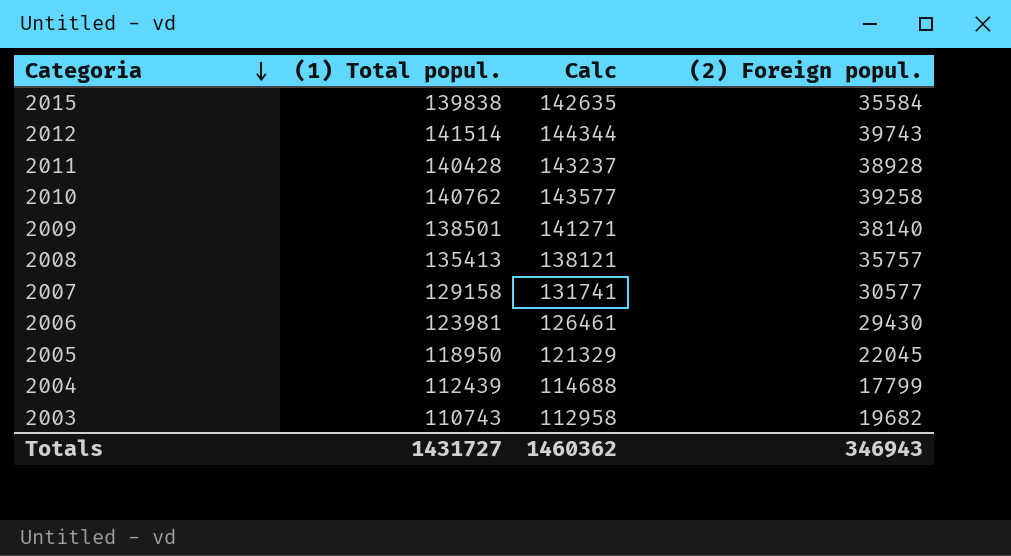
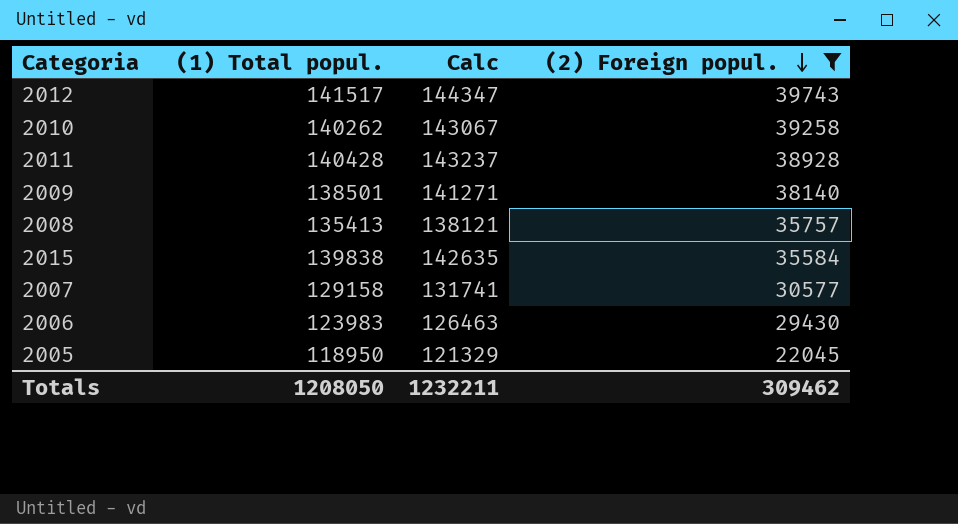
filter: none -> (2) Foreign popul. >= 22045
row order: Categoria descending -> (2) Foreign popul. descending
2012 | (1) Total popul.: 141514 -> 141517
2012 | Calc: 144344 -> 144347
2010 | (1) Total popul.: 140762 -> 140262
2010 | Calc: 143577 -> 143067
2006 | (1) Total popul.: 123981 -> 123983
2006 | Calc: 126461 -> 126463
Totals | (1) Total popul.: 1431727 -> 1208050
Totals | Calc: 1460362 -> 1232211
Totals | (2) Foreign popul.: 346943 -> 309462

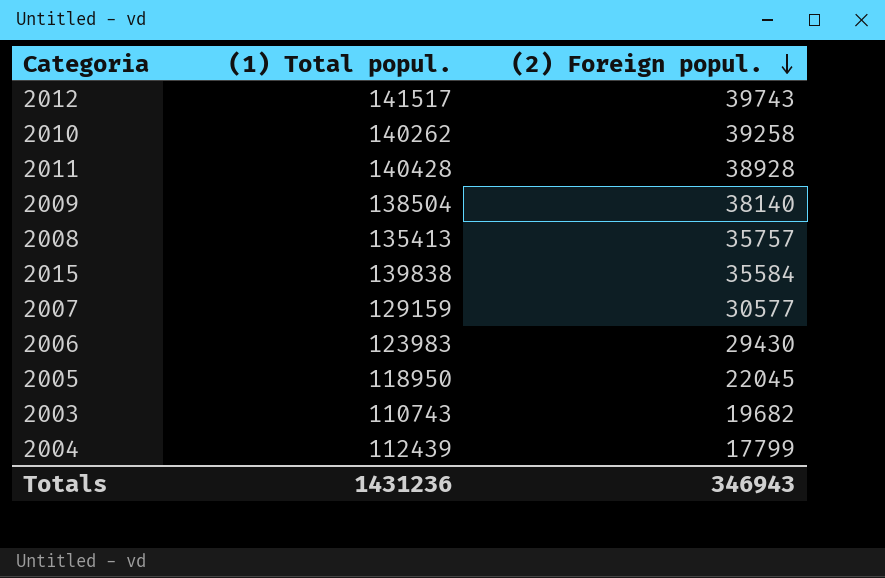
filter: (2) Foreign popul. >= 22045 -> none
column Calc | formula: [(1) Total popul.] * 1.02 -> none
2009 | (1) Total popul.: 138501 -> 138504
2007 | (1) Total popul.: 129158 -> 129159
Totals | (1) Total popul.: 1208050 -> 1431236
Totals | (2) Foreign popul.: 309462 -> 346943

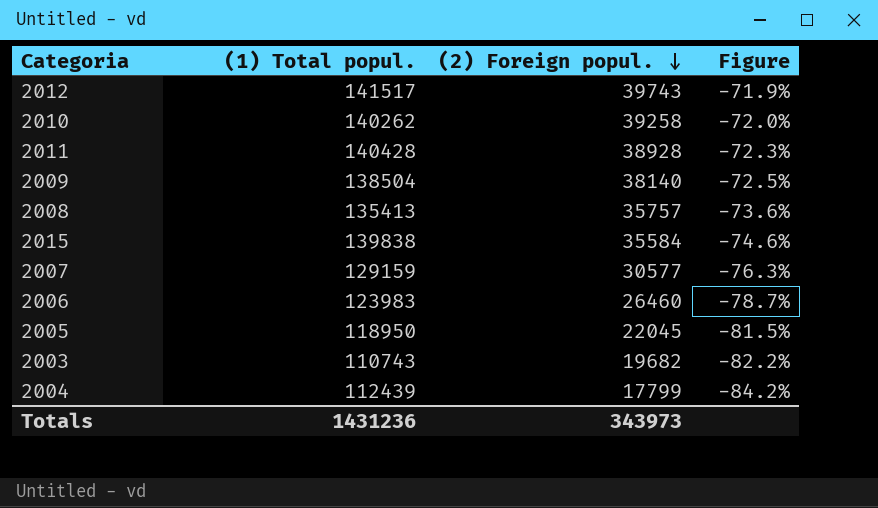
column Figure | formula: none -> ([(2) Foreign popul.] - [(1) Total popul.]) / [(1) Total popul.]
2006 | (2) Foreign popul.: 29430 -> 26460
Totals | (2) Foreign popul.: 346943 -> 343973

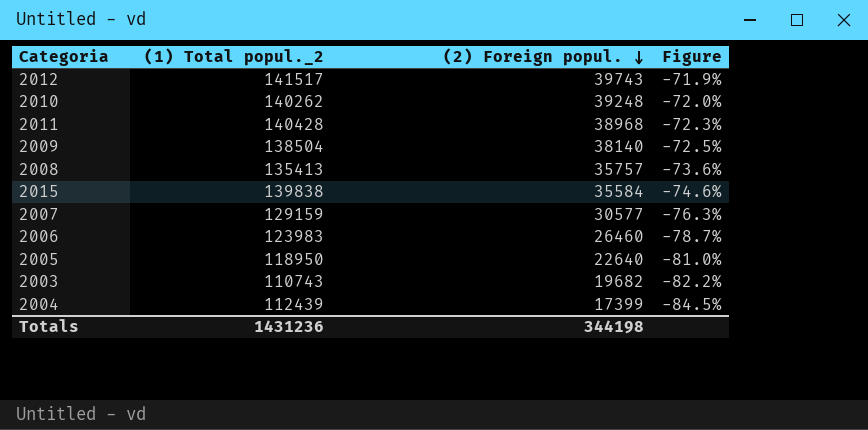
column name: (1) Total popul. -> (1) Total popul._2
2010 | (2) Foreign popul.: 39258 -> 39248
2011 | (2) Foreign popul.: 38928 -> 38968
2005 | (2) Foreign popul.: 22045 -> 22640
2005 | Figure: -81.5% -> -81.0%
2004 | (2) Foreign popul.: 17799 -> 17399
2004 | Figure: -84.2% -> -84.5%
Totals | (2) Foreign popul.: 343973 -> 344198

